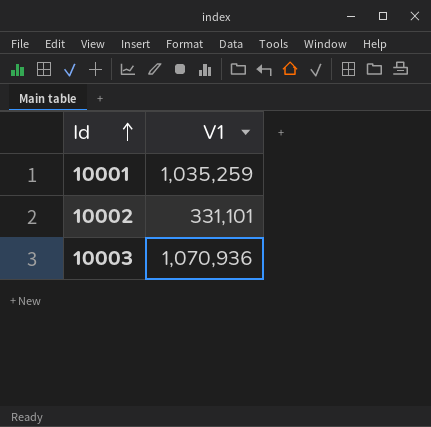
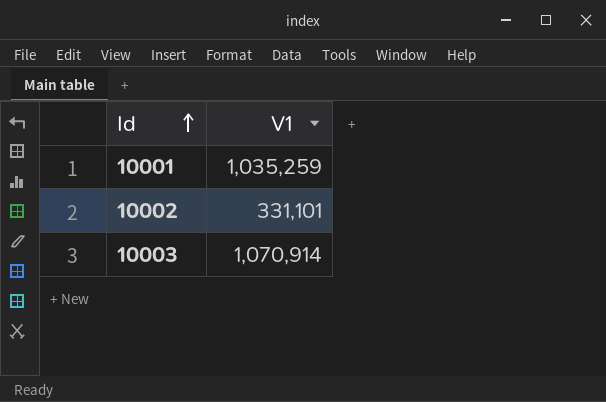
10003 | V1: 1,070,936 -> 1,070,914

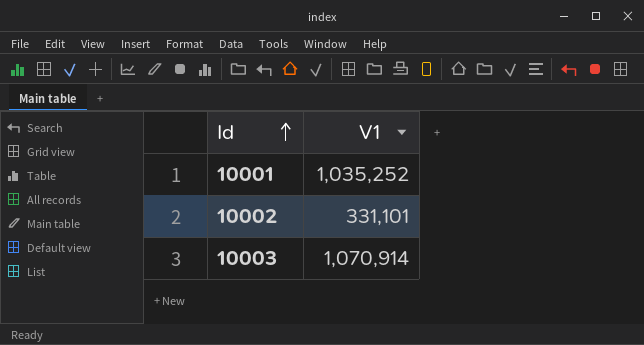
10001 | V1: 1,035,259 -> 1,035,252

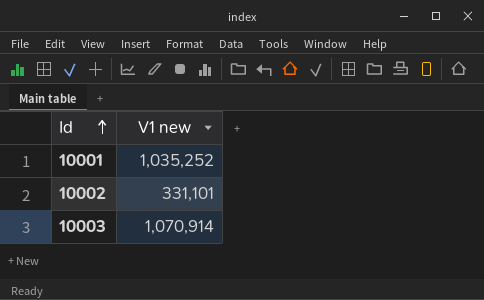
column name: V1 -> V1 new

